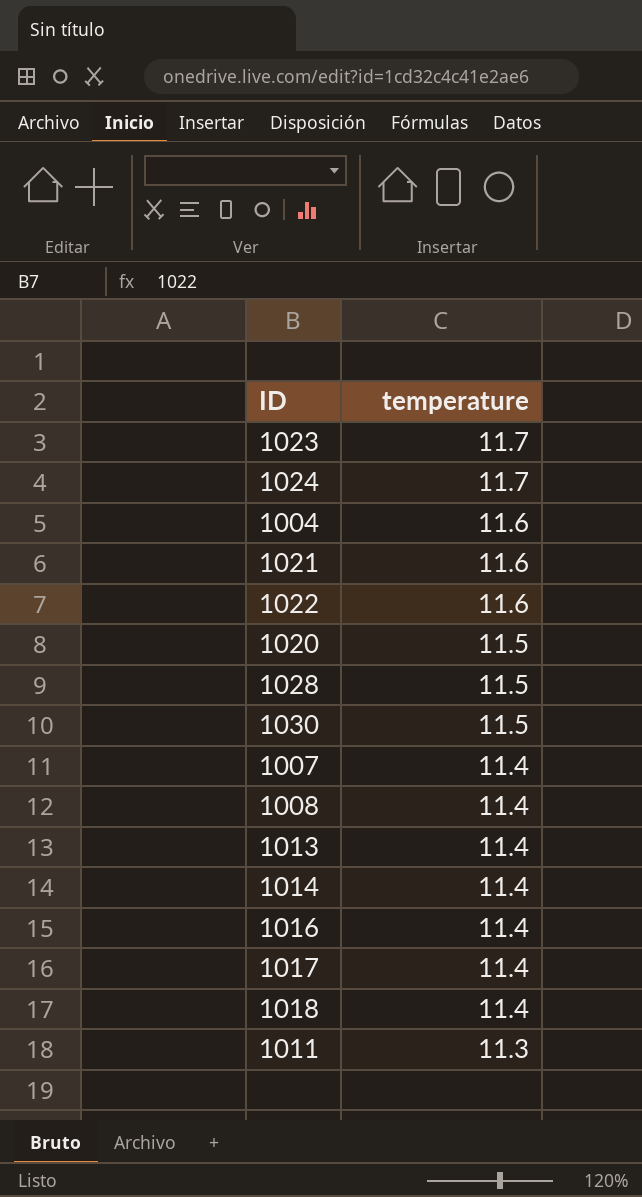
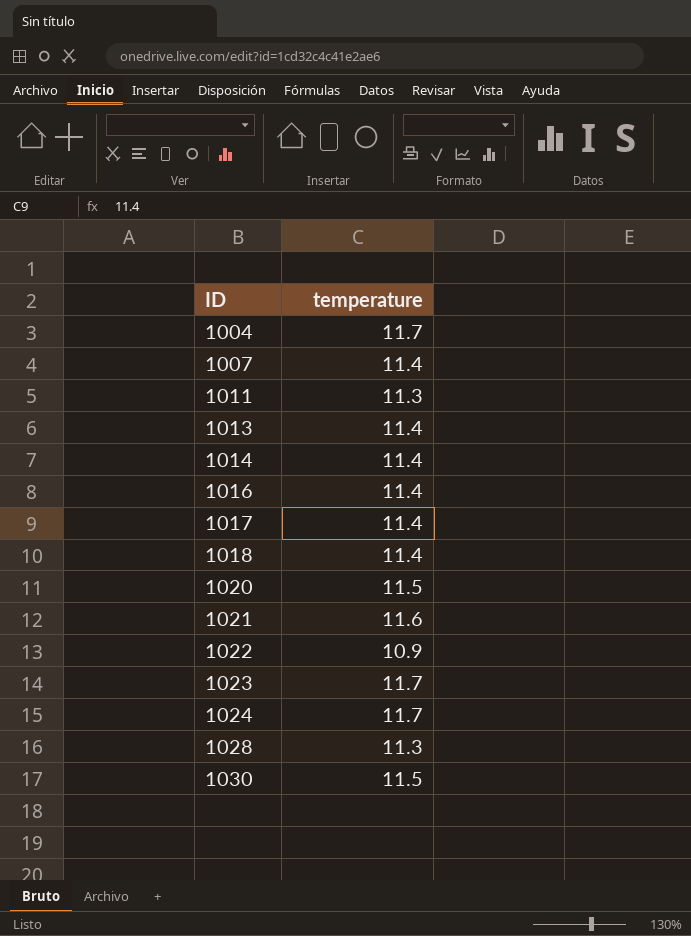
row order: temperature descending -> ID ascending
row 1008: 11.4 -> none
1004 | temperature: 11.6 -> 11.7
1022 | temperature: 11.6 -> 10.9
1028 | temperature: 11.5 -> 11.3

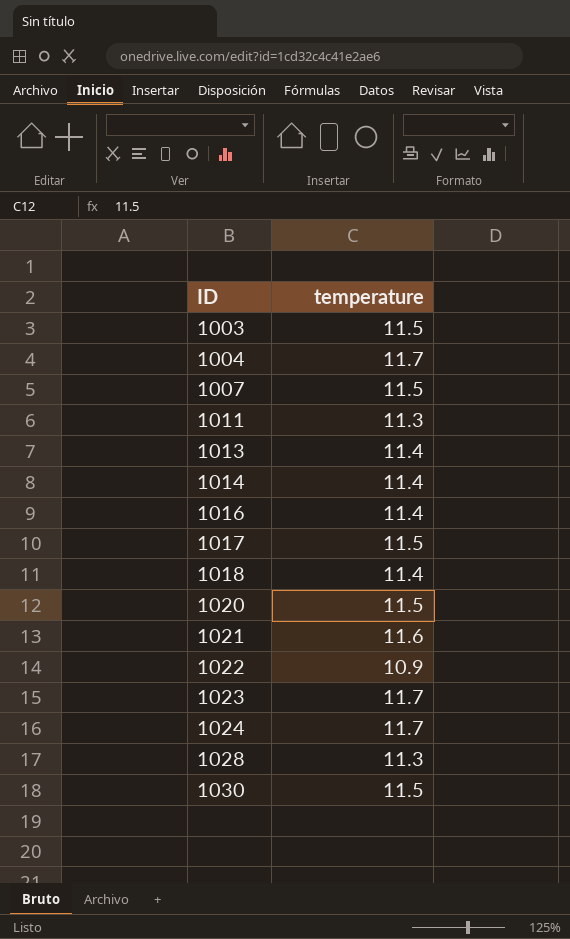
row 1003: none -> 11.5
1007 | temperature: 11.4 -> 11.5
1017 | temperature: 11.4 -> 11.5

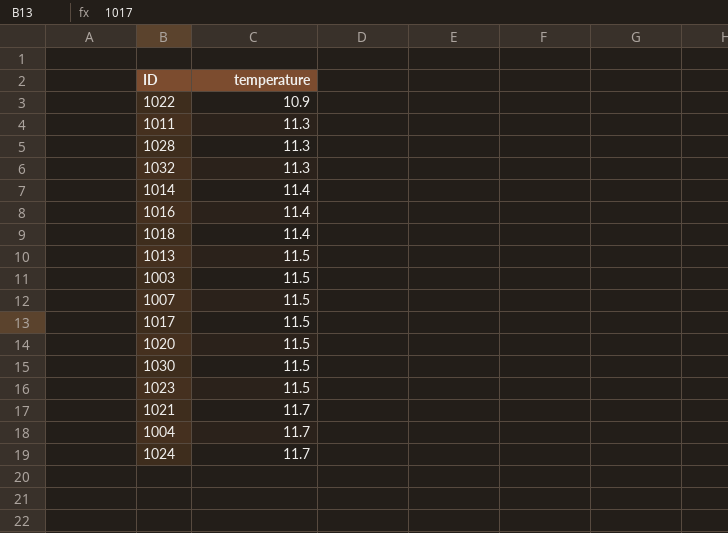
row order: ID ascending -> temperature ascending
row 1032: none -> 11.3
1013 | temperature: 11.4 -> 11.5
1023 | temperature: 11.7 -> 11.5
1021 | temperature: 11.6 -> 11.7

